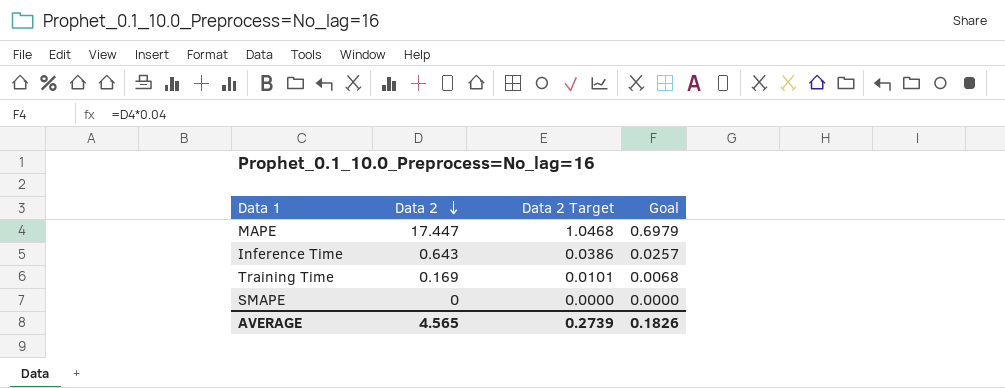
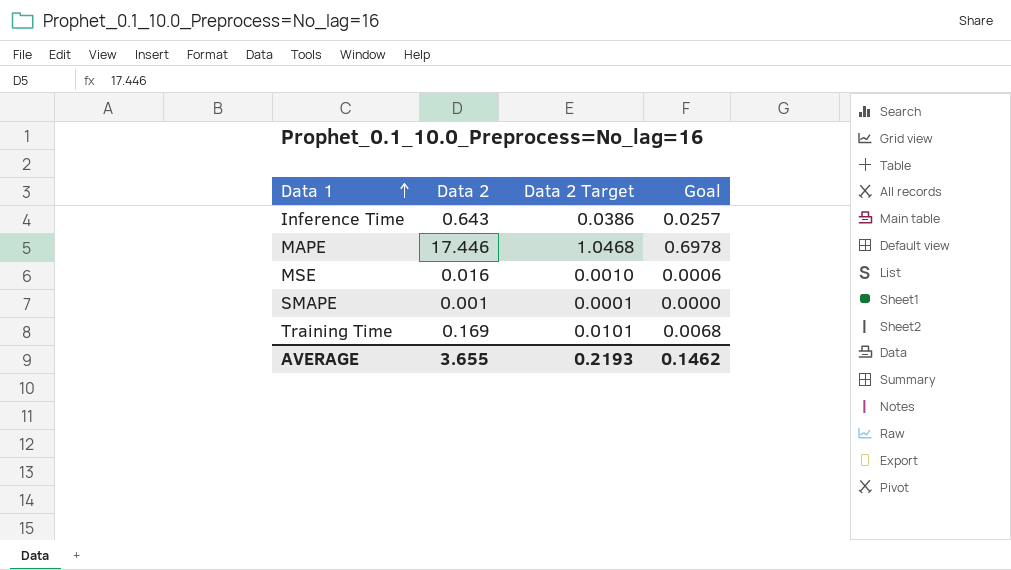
row order: Data 2 descending -> Data 1 ascending
MAPE | Data 2: 17.447 -> 17.446
MAPE | Goal: 0.6979 -> 0.6978
row MSE: none -> 0.016 | 0.0010 | 0.0006
SMAPE | Data 2: 0 -> 0.001
SMAPE | Data 2 Target: 0.0000 -> 0.0001
AVERAGE | Data 2: 4.565 -> 3.655
AVERAGE | Data 2 Target: 0.2739 -> 0.2193
AVERAGE | Goal: 0.1826 -> 0.1462

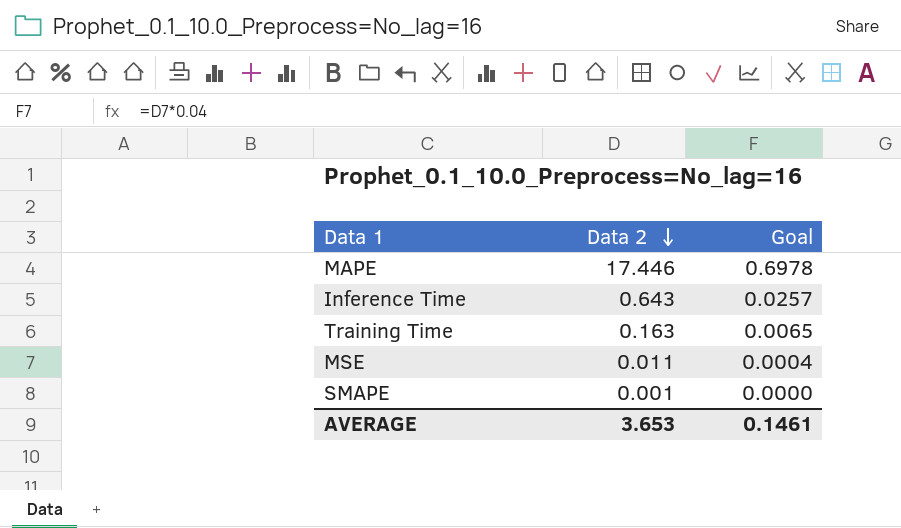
row order: Data 1 ascending -> Data 2 descending
column Data 2 Target | formula: [Data 2] * 0.06 -> none
Training Time | Data 2: 0.169 -> 0.163
Training Time | Goal: 0.0068 -> 0.0065
MSE | Data 2: 0.016 -> 0.011
MSE | Goal: 0.0006 -> 0.0004
AVERAGE | Data 2: 3.655 -> 3.653
AVERAGE | Goal: 0.1462 -> 0.1461

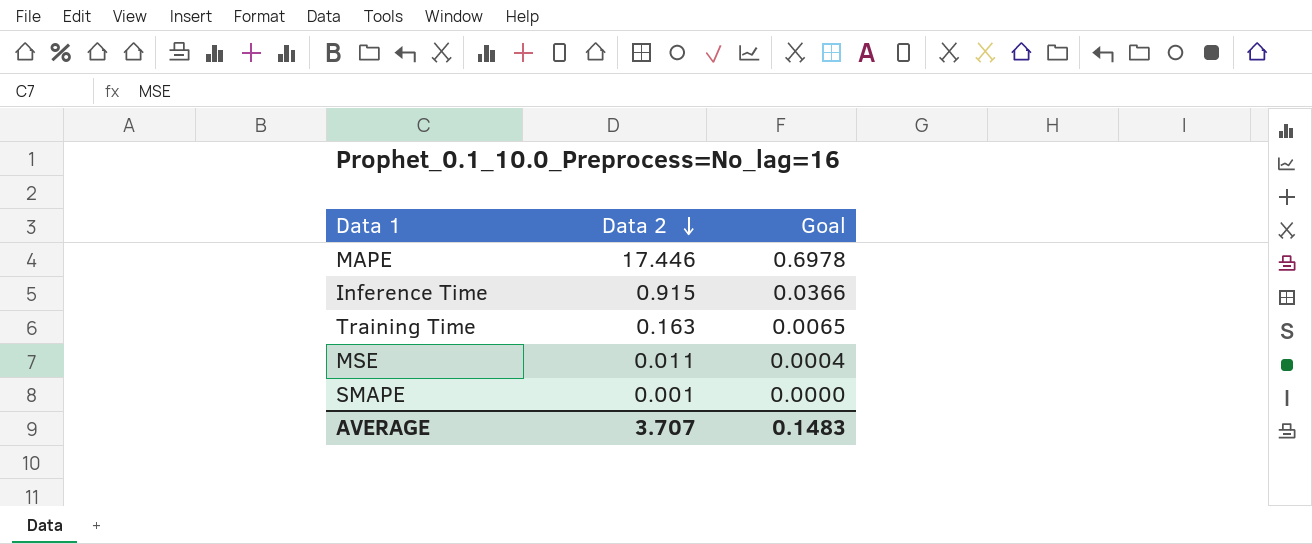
Inference Time | Data 2: 0.643 -> 0.915
Inference Time | Goal: 0.0257 -> 0.0366
AVERAGE | Data 2: 3.653 -> 3.707
AVERAGE | Goal: 0.1461 -> 0.1483

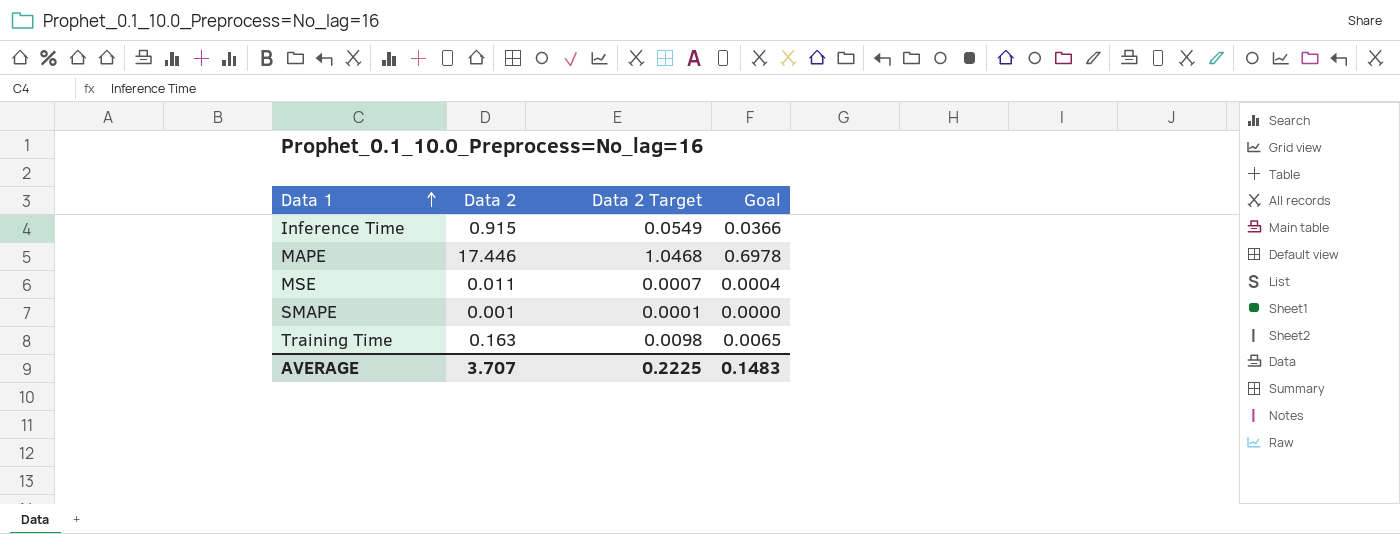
row order: Data 2 descending -> Data 1 ascending
column Data 2 Target | formula: none -> [Data 2] * 0.06

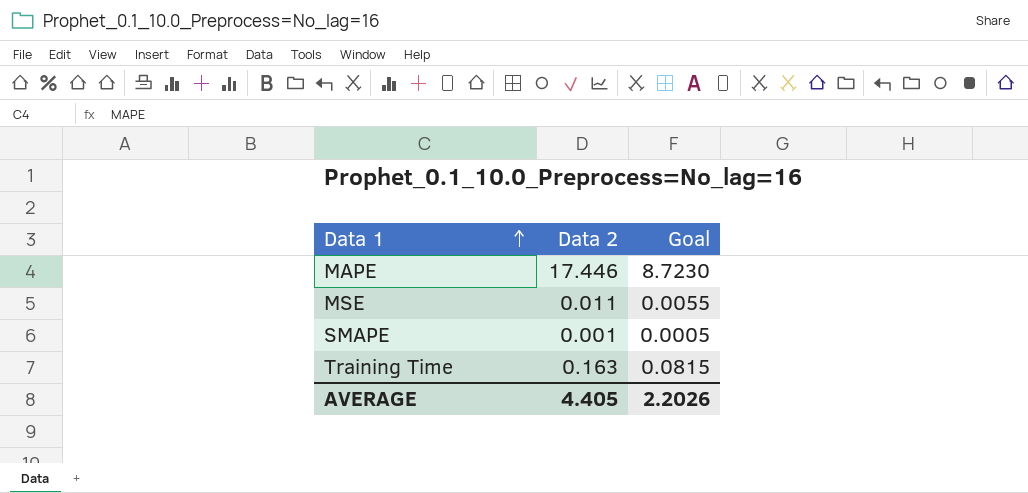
column Data 2 Target | formula: [Data 2] * 0.06 -> none
column Goal | formula: [Data 2] * 0.04 -> [Data 2] * 0.5
row Inference Time: 0.915 | 0.0549 | 0.0366 -> none
AVERAGE | Data 2: 3.707 -> 4.405
AVERAGE | Goal: 0.1483 -> 2.2026

